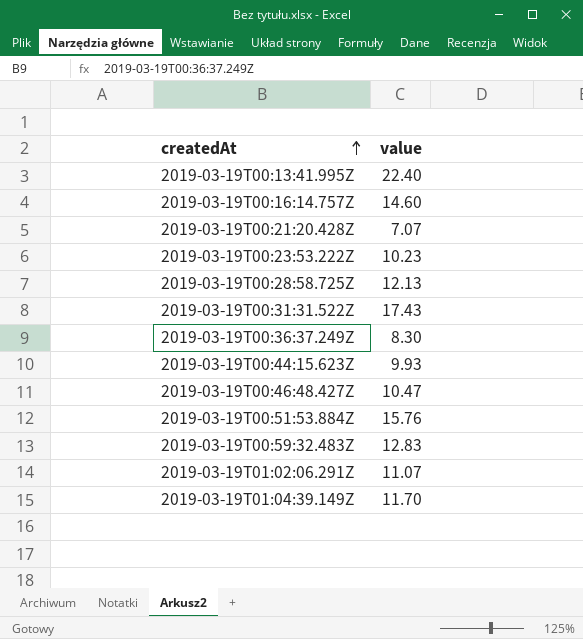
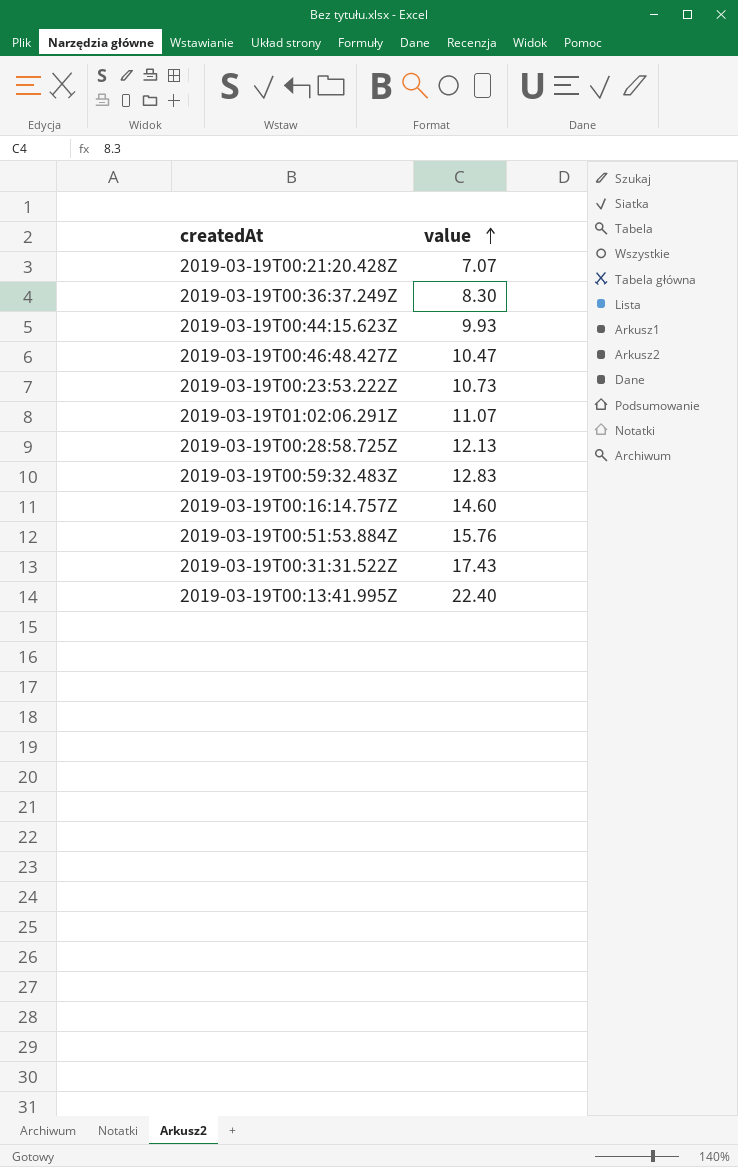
row order: createdAt ascending -> value ascending
row 2019-03-19T01:04:39.149Z: 11.70 -> none
2019-03-19T00:23:53.222Z | value: 10.23 -> 10.73

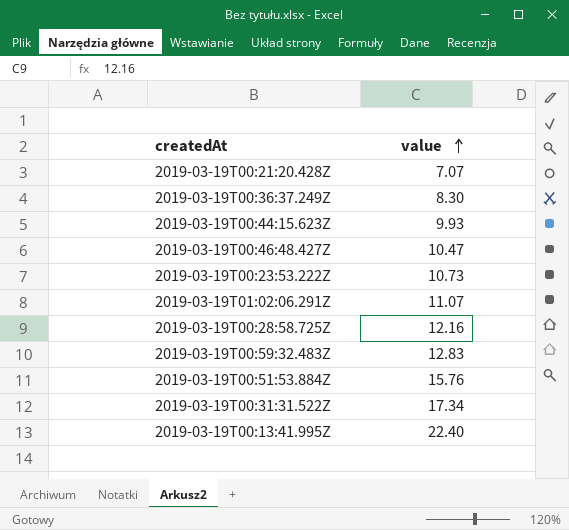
row 2019-03-19T00:16:14.757Z: 14.60 -> none
2019-03-19T00:28:58.725Z | value: 12.13 -> 12.16
2019-03-19T00:31:31.522Z | value: 17.43 -> 17.34

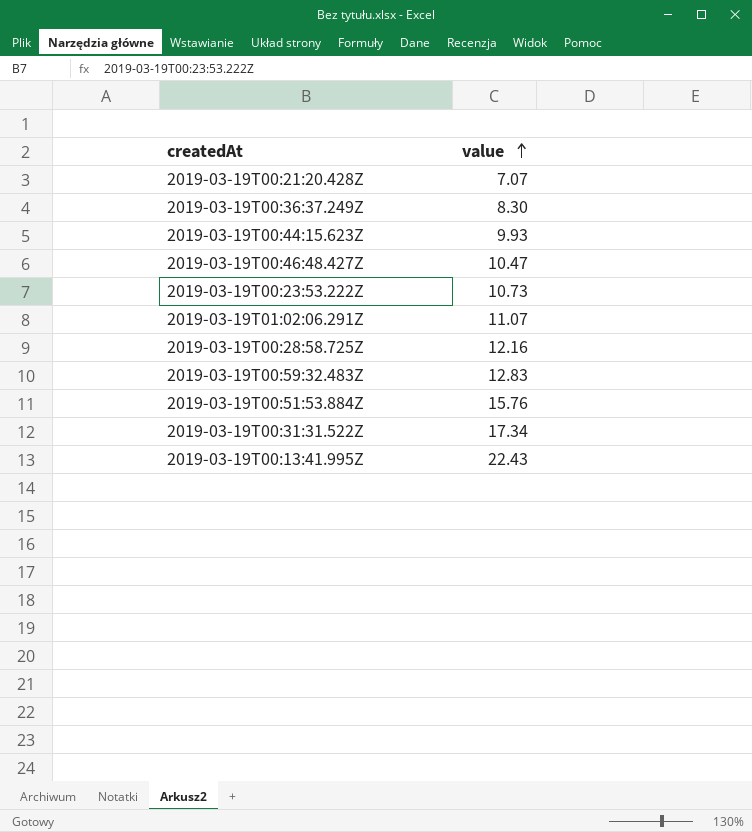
2019-03-19T00:13:41.995Z | value: 22.40 -> 22.43

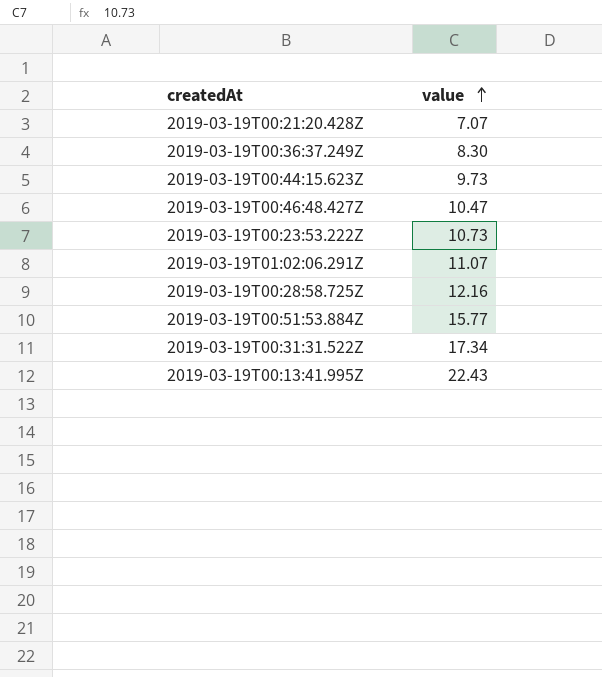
row 2019-03-19T00:59:32.483Z: 12.83 -> none
2019-03-19T00:44:15.623Z | value: 9.93 -> 9.73
2019-03-19T00:51:53.884Z | value: 15.76 -> 15.77

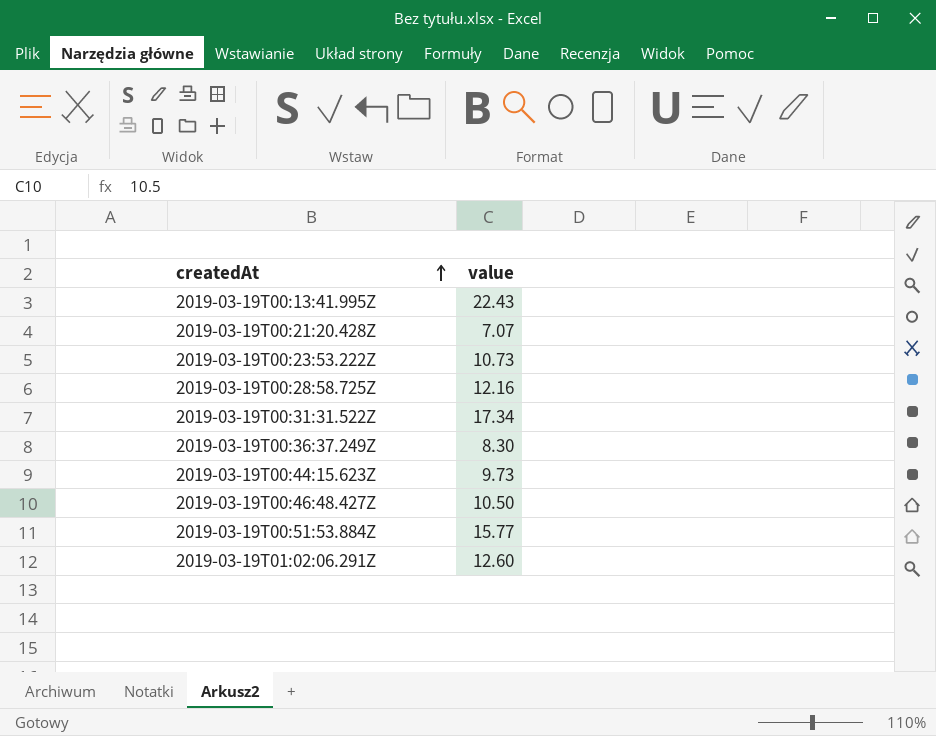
row order: value ascending -> createdAt ascending
2019-03-19T00:46:48.427Z | value: 10.47 -> 10.50
2019-03-19T01:02:06.291Z | value: 11.07 -> 12.60

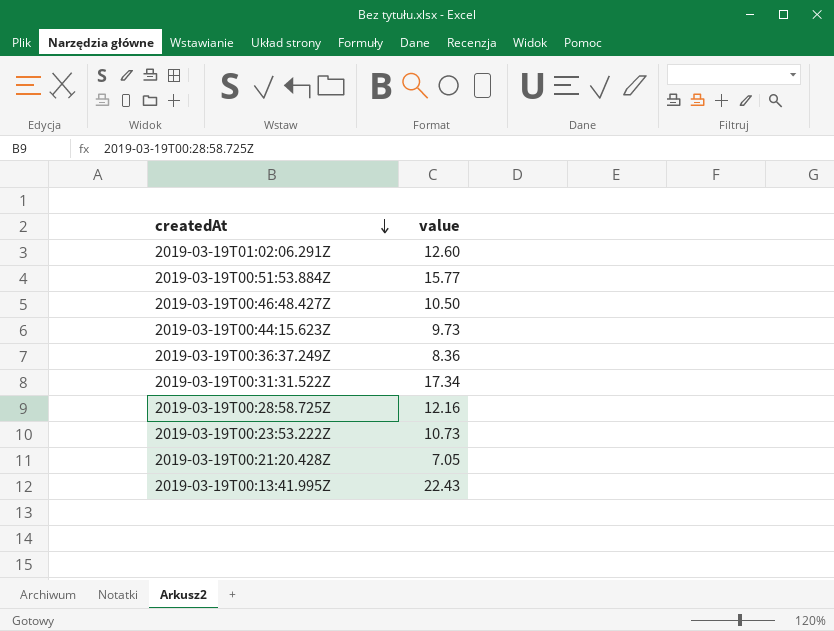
row order: createdAt ascending -> createdAt descending
2019-03-19T00:36:37.249Z | value: 8.30 -> 8.36
2019-03-19T00:21:20.428Z | value: 7.07 -> 7.05

